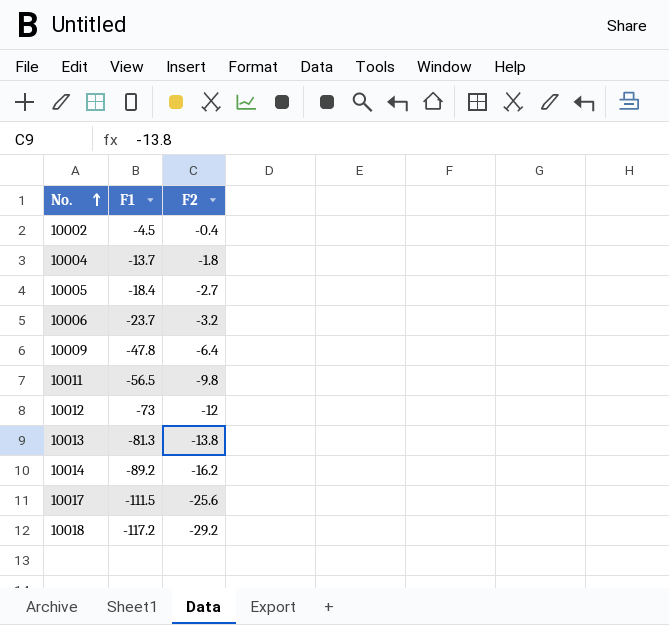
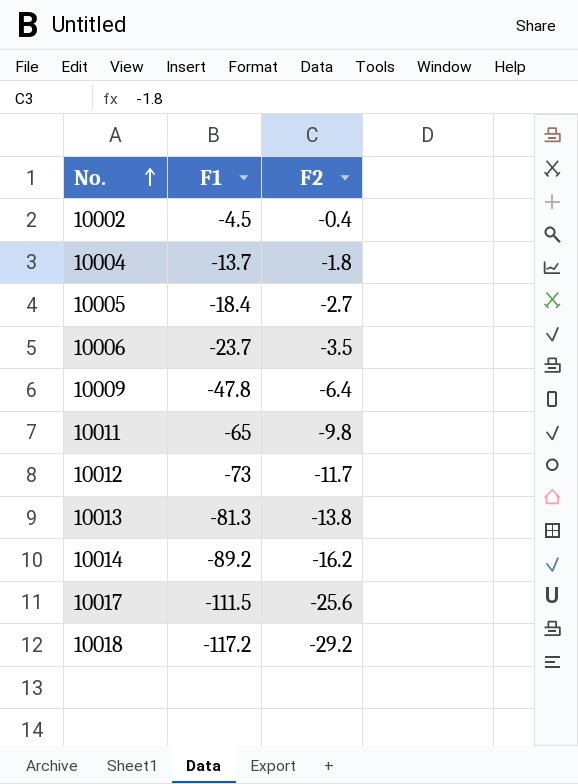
10006 | F2: -3.2 -> -3.5
10011 | F1: -56.5 -> -65
10012 | F2: -12 -> -11.7

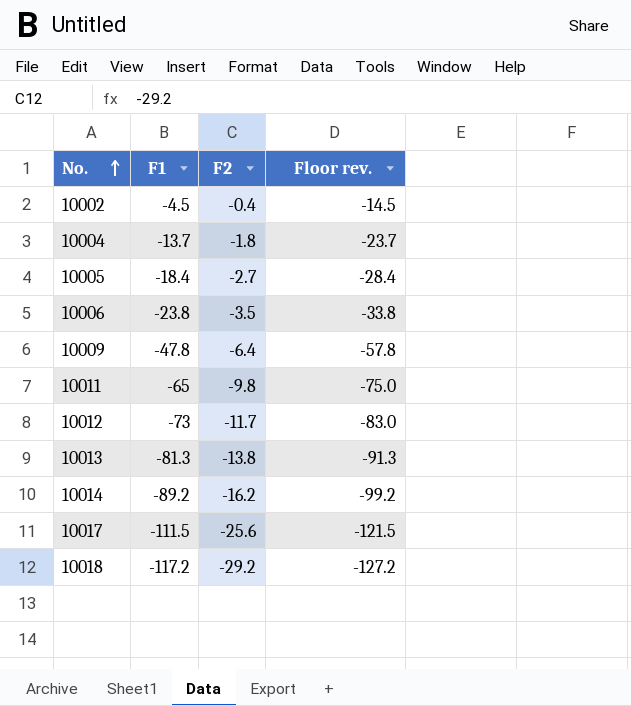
column Floor rev. | formula: none -> [F1] - 10
10006 | F1: -23.7 -> -23.8

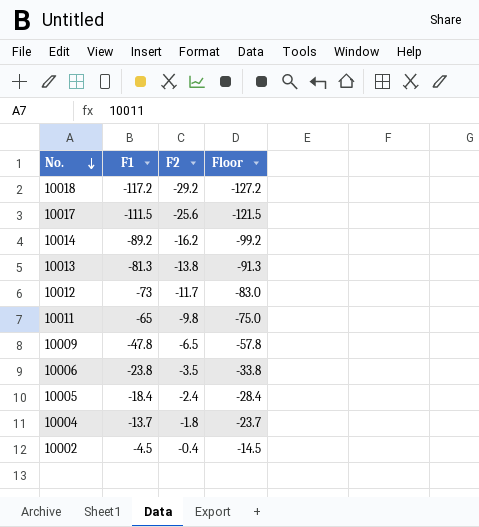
row order: No. ascending -> No. descending
column name: Floor rev. -> Floor
10009 | F2: -6.4 -> -6.5
10005 | F2: -2.7 -> -2.4

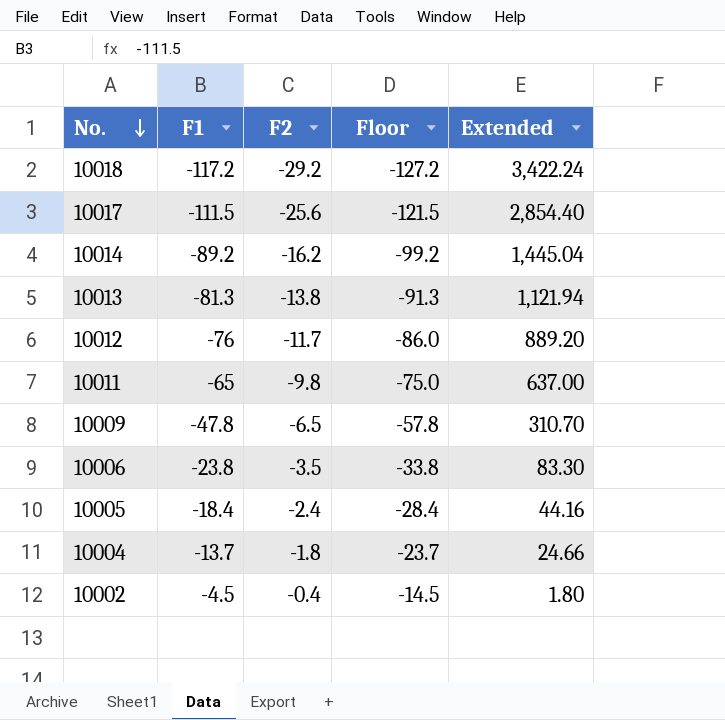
column Extended | formula: none -> [F1] * [F2]
10012 | F1: -73 -> -76
10012 | Floor: -83.0 -> -86.0

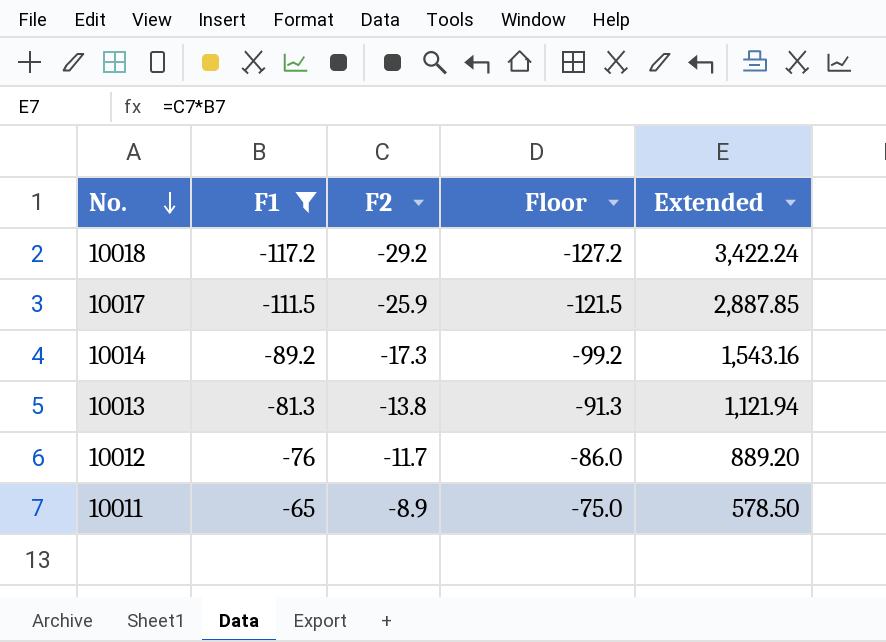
filter: none -> F1 <= -65
10017 | F2: -25.6 -> -25.9
10017 | Extended: 2,854.40 -> 2,887.85
10014 | F2: -16.2 -> -17.3
10014 | Extended: 1,445.04 -> 1,543.16
10011 | F2: -9.8 -> -8.9
10011 | Extended: 637.00 -> 578.50

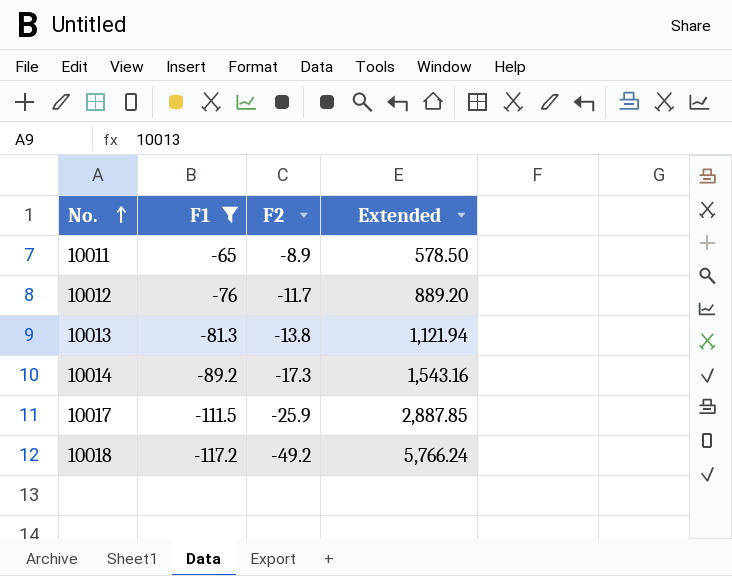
row order: No. descending -> No. ascending
column Floor | formula: [F1] - 10 -> none
10018 | F2: -29.2 -> -49.2
10018 | Extended: 3,422.24 -> 5,766.24

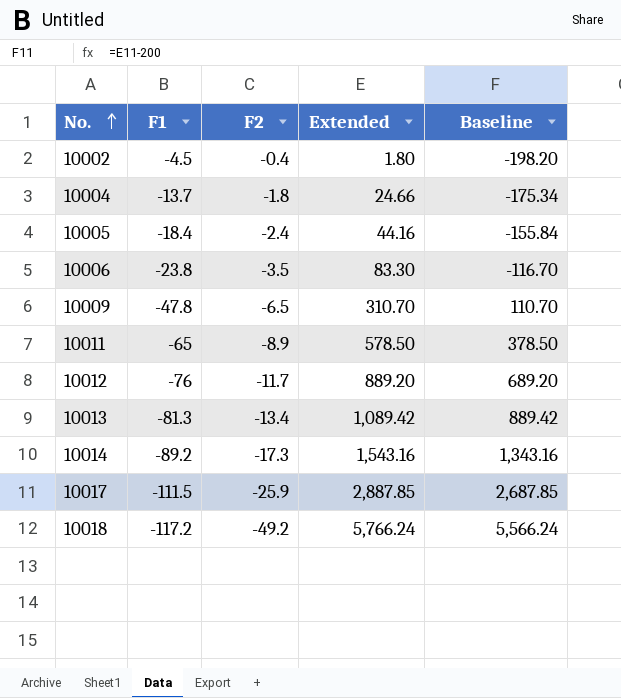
filter: F1 <= -65 -> none
column Baseline | formula: none -> [Extended] - 200
10013 | F2: -13.8 -> -13.4
10013 | Extended: 1,121.94 -> 1,089.42

